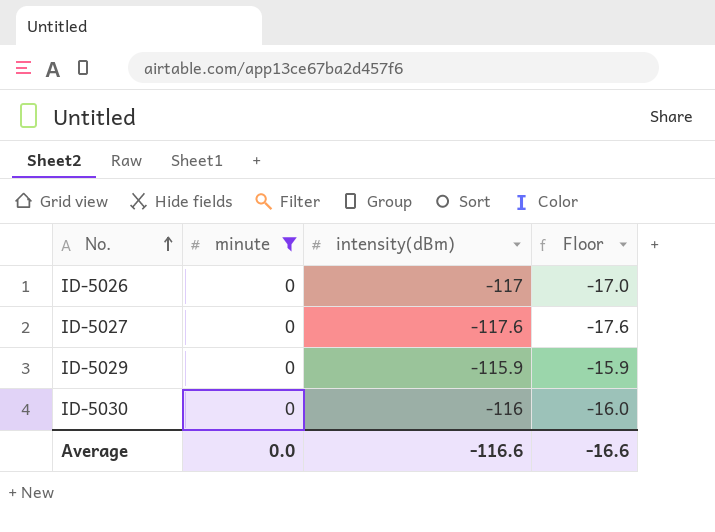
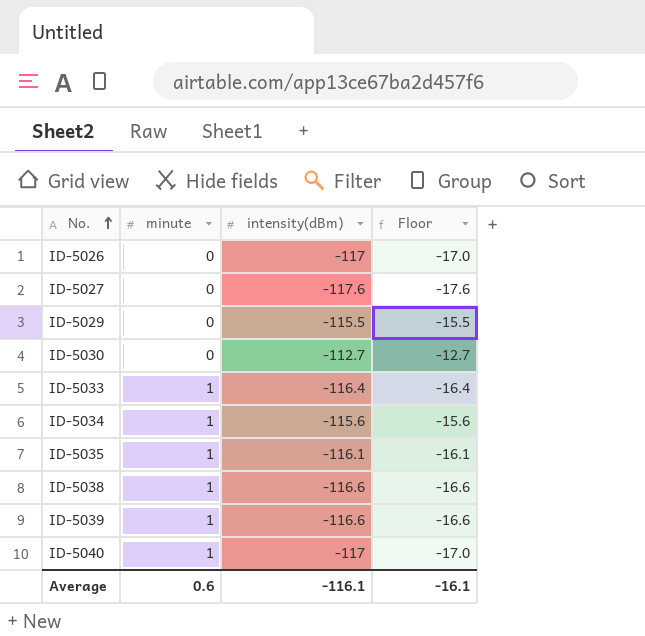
filter: minute = 0 -> none
ID-5029 | intensity(dBm): -115.9 -> -115.5
ID-5029 | Floor: -15.9 -> -15.5
ID-5030 | intensity(dBm): -116 -> -112.7
ID-5030 | Floor: -16.0 -> -12.7
Average | minute: 0.0 -> 0.6
Average | intensity(dBm): -116.6 -> -116.1
Average | Floor: -16.6 -> -16.1

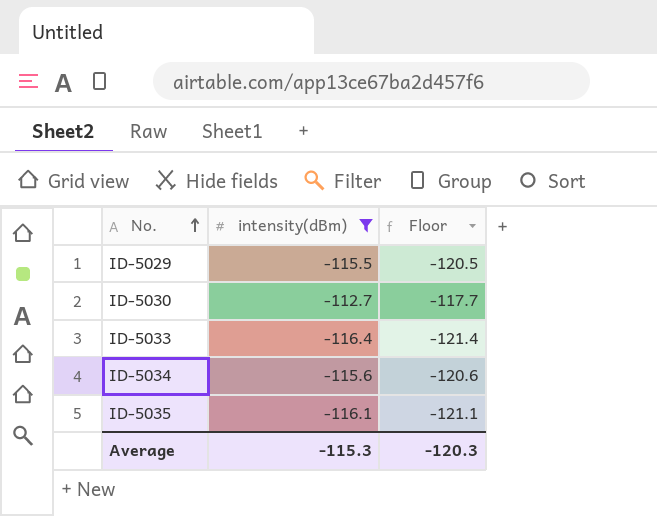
filter: none -> intensity(dBm) >= -116.4
column minute | position: 2 -> none
column Floor | formula: [intensity(dBm)] + 100 -> [intensity(dBm)] - 5
Average | intensity(dBm): -116.1 -> -115.3
Average | Floor: -16.1 -> -120.3

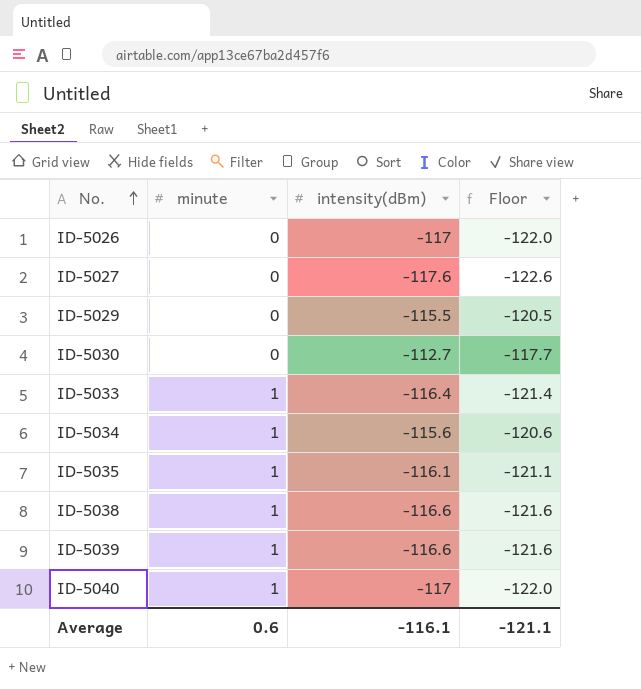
filter: intensity(dBm) >= -116.4 -> none
column minute | position: none -> 2
Average | intensity(dBm): -115.3 -> -116.1
Average | Floor: -120.3 -> -121.1

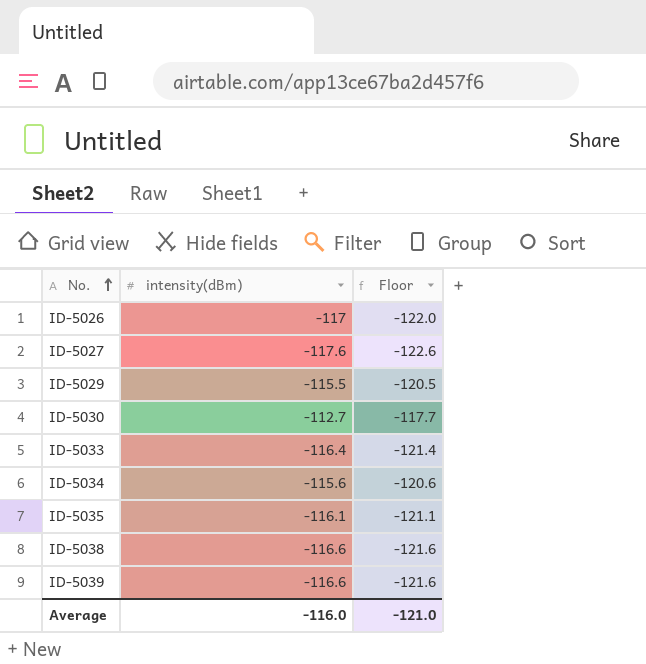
column minute | position: 2 -> none
row ID-5040: 1 | -117 | -122.0 -> none
Average | intensity(dBm): -116.1 -> -116.0
Average | Floor: -121.1 -> -121.0

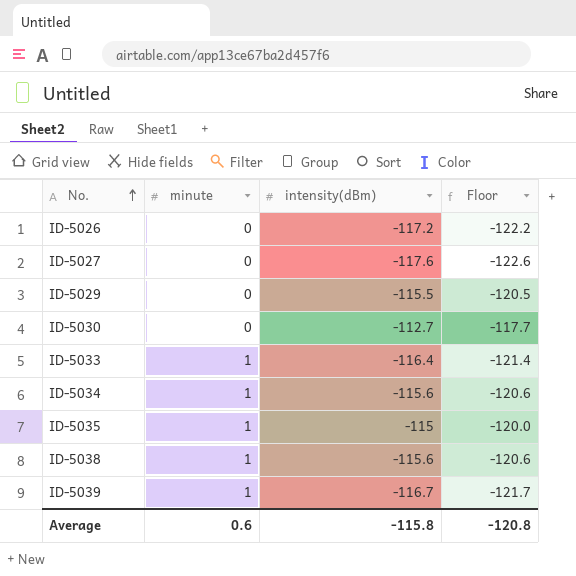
column minute | position: none -> 2
ID-5026 | intensity(dBm): -117 -> -117.2
ID-5026 | Floor: -122.0 -> -122.2
ID-5035 | intensity(dBm): -116.1 -> -115
ID-5035 | Floor: -121.1 -> -120.0
ID-5038 | intensity(dBm): -116.6 -> -115.6
ID-5038 | Floor: -121.6 -> -120.6
ID-5039 | intensity(dBm): -116.6 -> -116.7
ID-5039 | Floor: -121.6 -> -121.7
Average | intensity(dBm): -116.0 -> -115.8
Average | Floor: -121.0 -> -120.8

